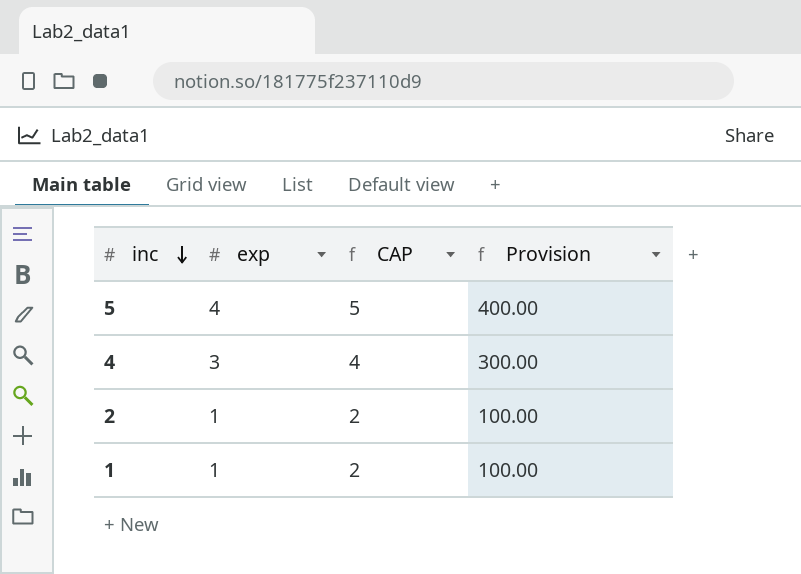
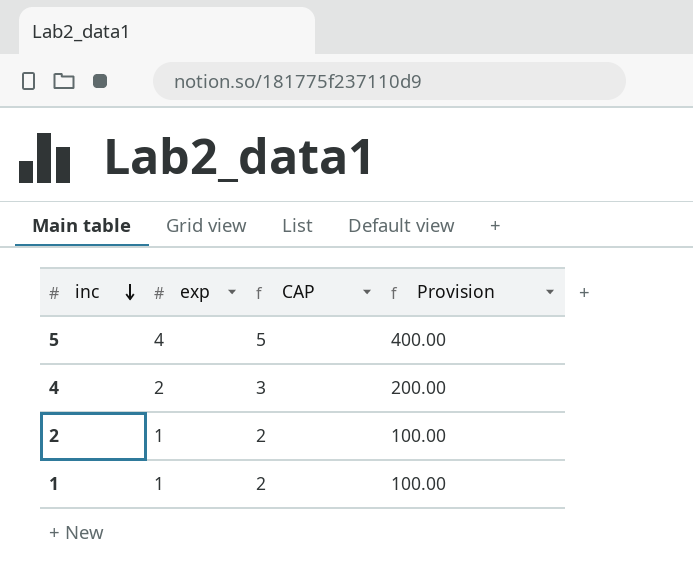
4 | exp: 3 -> 2
4 | CAP: 4 -> 3
4 | Provision: 300.00 -> 200.00

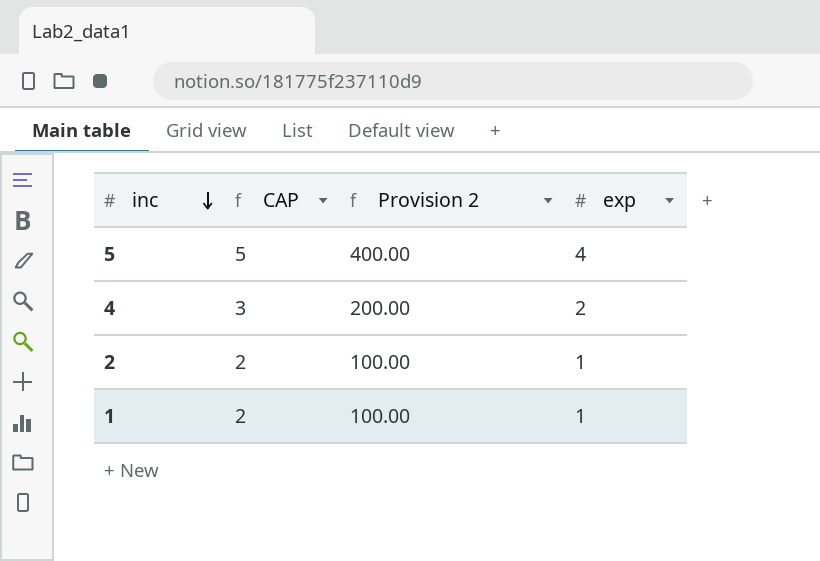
column name: Provision -> Provision 2
column exp | position: 2 -> 4

